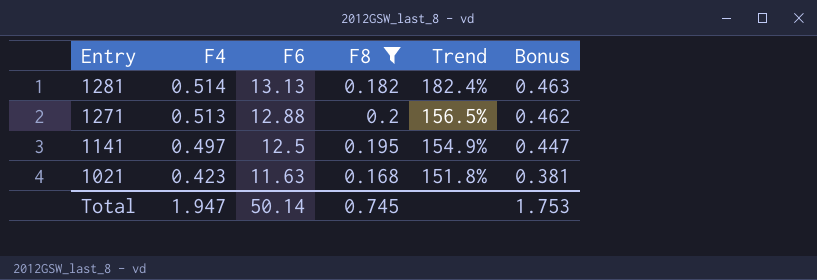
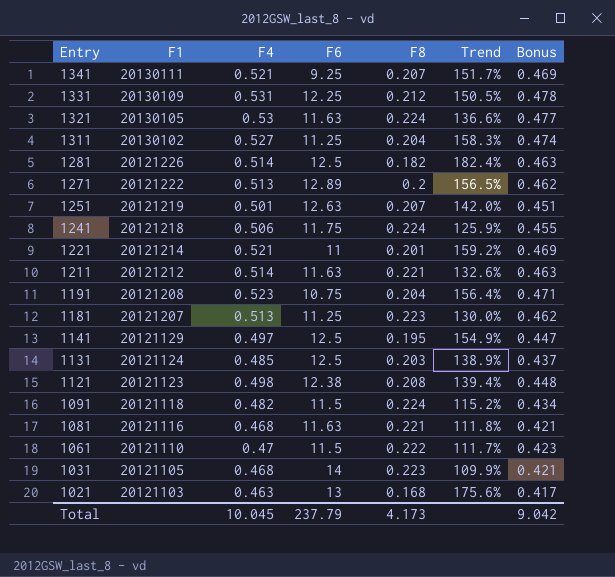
filter: F8 <= 0.2 -> none
column F1 | position: none -> 2
1281 | F6: 13.13 -> 12.5
1271 | F6: 12.88 -> 12.89
1021 | F4: 0.423 -> 0.463
1021 | F6: 11.63 -> 13
1021 | Trend: 151.8% -> 175.6%
1021 | Bonus: 0.381 -> 0.417
Total | F4: 1.947 -> 10.045
Total | F6: 50.14 -> 237.79
Total | F8: 0.745 -> 4.173
Total | Bonus: 1.753 -> 9.042

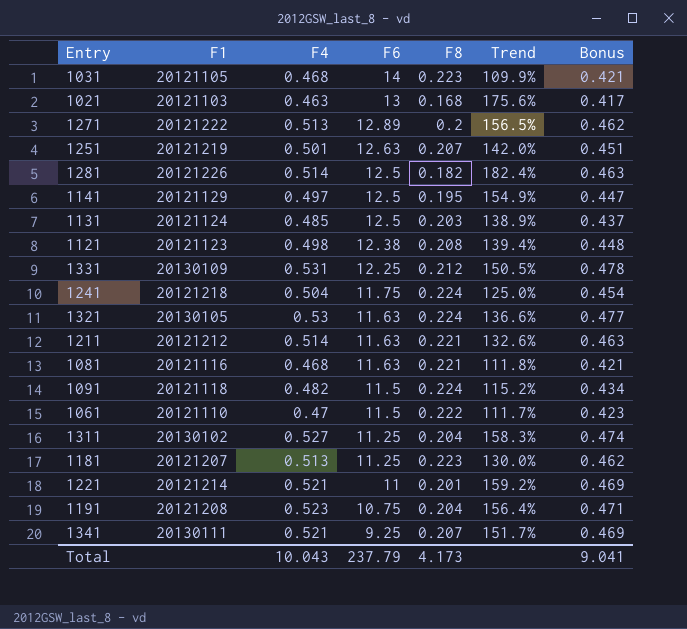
row order: Entry descending -> F6 descending
1241 | F4: 0.506 -> 0.504
1241 | Trend: 125.9% -> 125.0%
1241 | Bonus: 0.455 -> 0.454
Total | F4: 10.045 -> 10.043
Total | Bonus: 9.042 -> 9.041

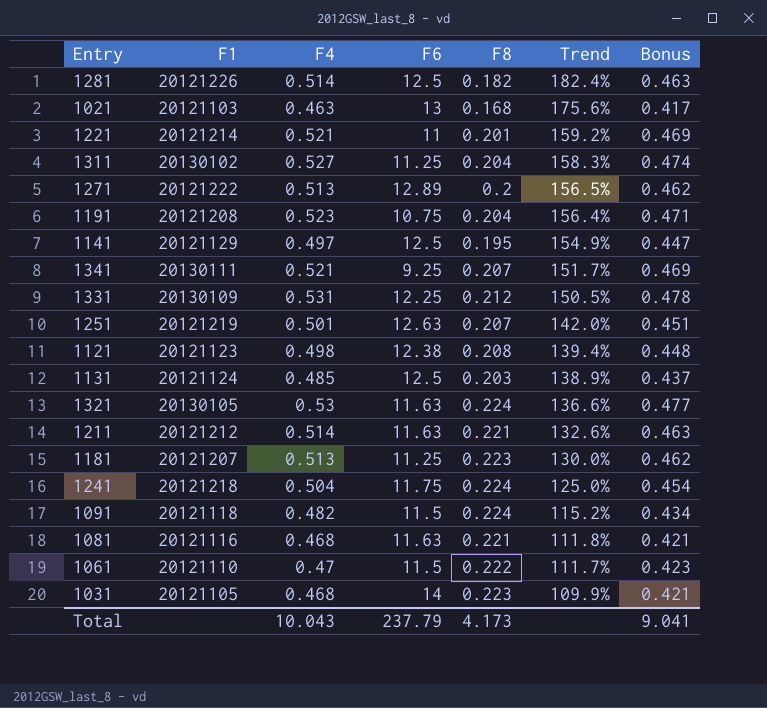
row order: F6 descending -> Trend descending

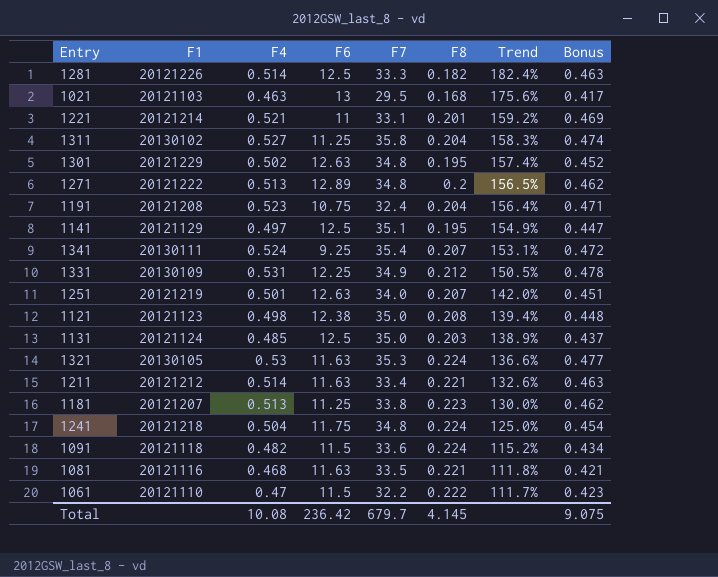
column F7 | position: none -> 5
row 1031: 20121105 | 0.468 | 14 | 0.223 | 109.9% | 0.421 -> none
row 1301: none -> 20121229 | 0.502 | 12.63 | 34.8 | 0.195 | 157.4% | 0.452
1341 | F4: 0.521 -> 0.524
1341 | Trend: 151.7% -> 153.1%
1341 | Bonus: 0.469 -> 0.472
Total | F4: 10.043 -> 10.08
Total | F6: 237.79 -> 236.42
Total | F8: 4.173 -> 4.145
Total | Bonus: 9.041 -> 9.075

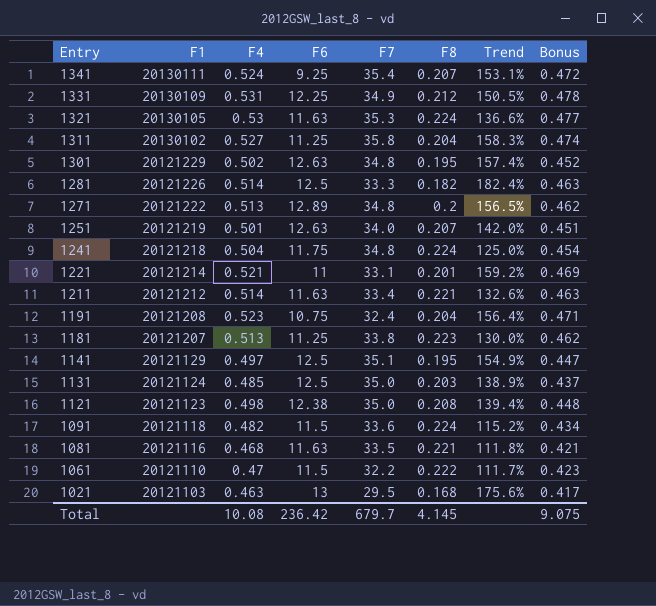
row order: Trend descending -> Entry descending

